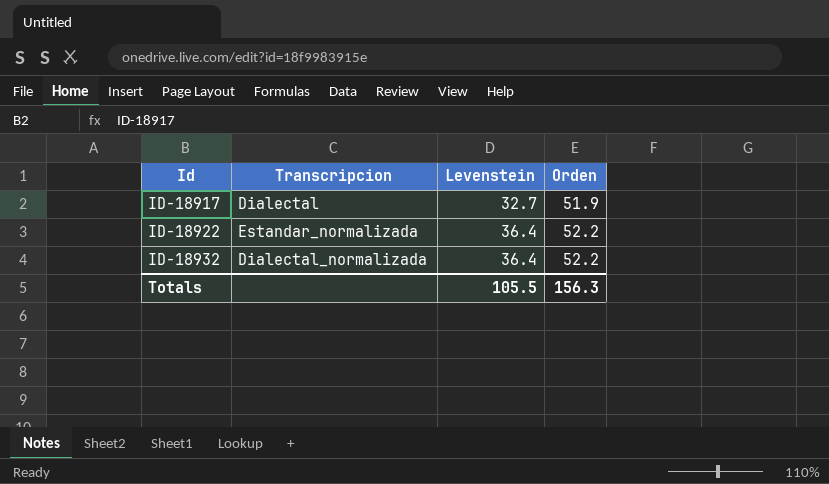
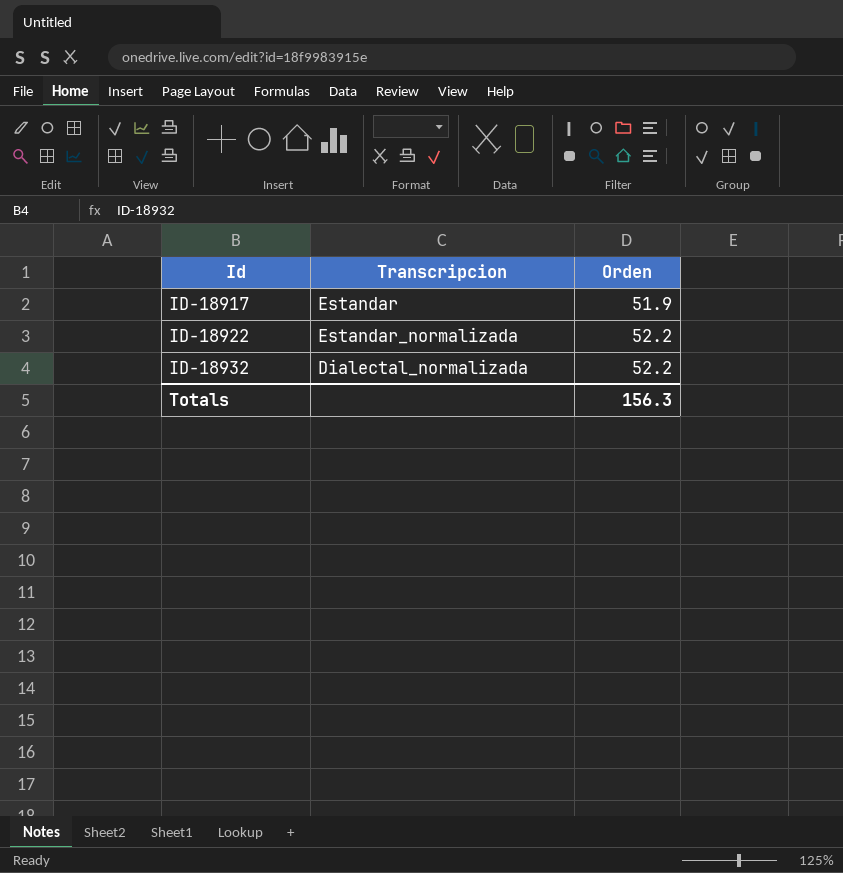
column Levenstein | position: 3 -> none
ID-18917 | Transcripcion: Dialectal -> Estandar

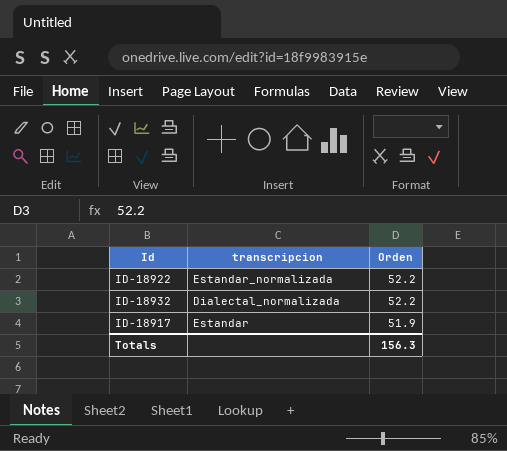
row order: Id ascending -> Orden descending
column name: Transcripcion -> transcripcion

